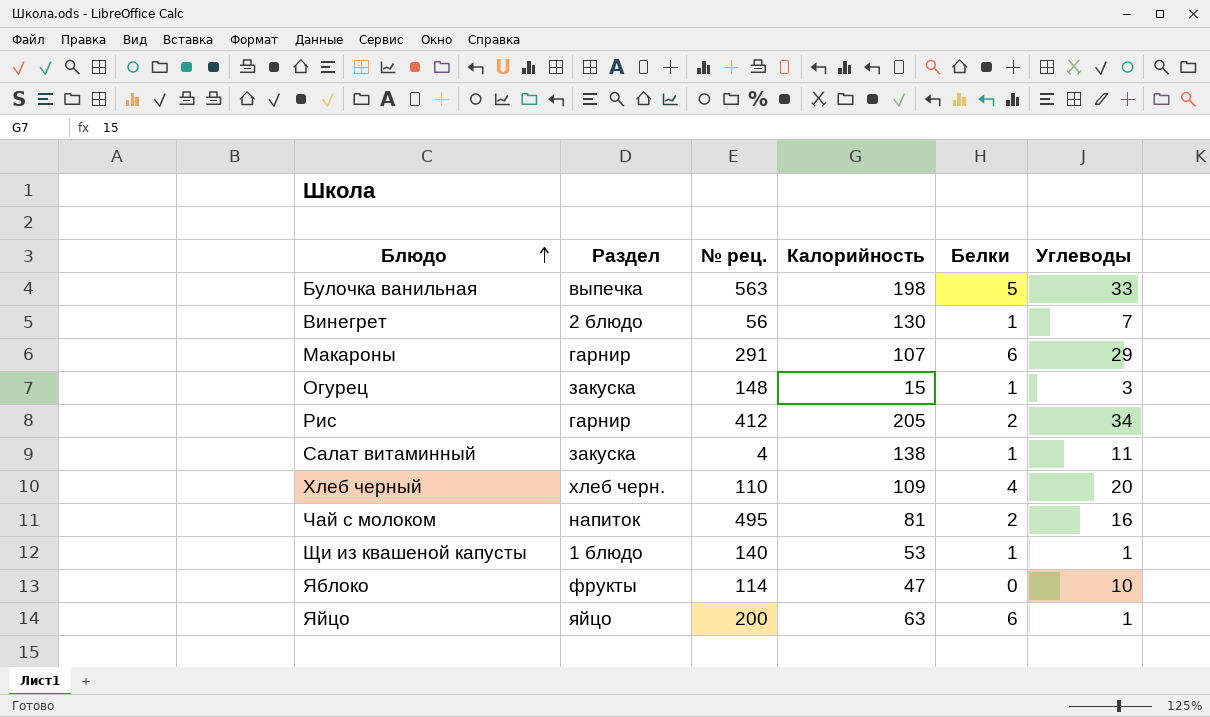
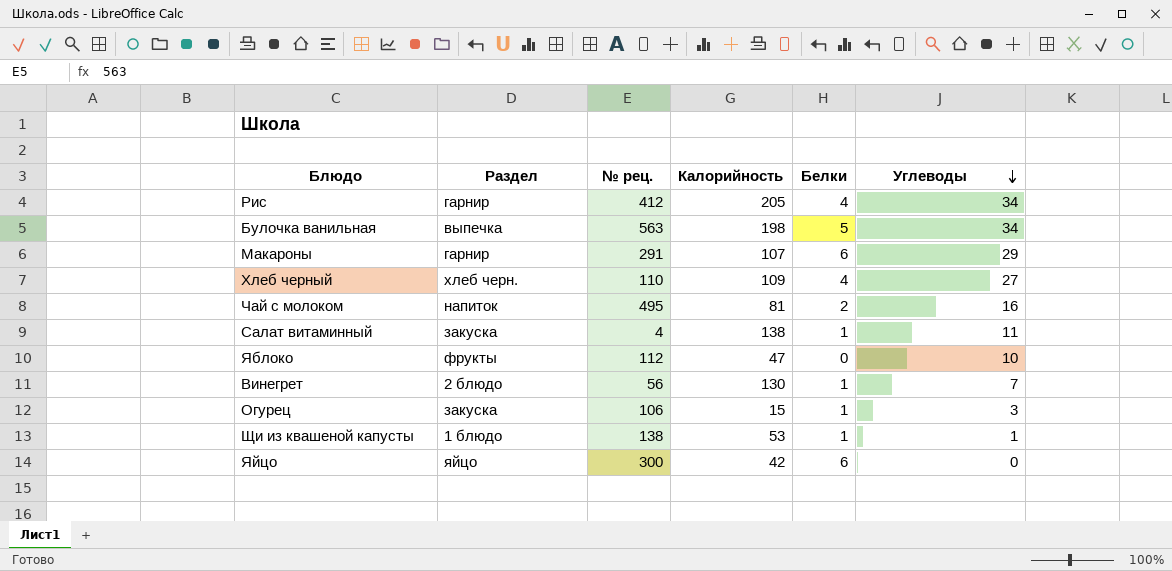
row order: Блюдо ascending -> Углеводы descending
Рис | Белки: 2 -> 4
Булочка ванильная | Углеводы: 33 -> 34
Хлеб черный | Углеводы: 20 -> 27
Яблоко | № рец.: 114 -> 112
Огурец | № рец.: 148 -> 106
Щи из квашеной капусты | № рец.: 140 -> 138
Яйцо | № рец.: 200 -> 300
Яйцо | Калорийность: 63 -> 42
Яйцо | Углеводы: 1 -> 0

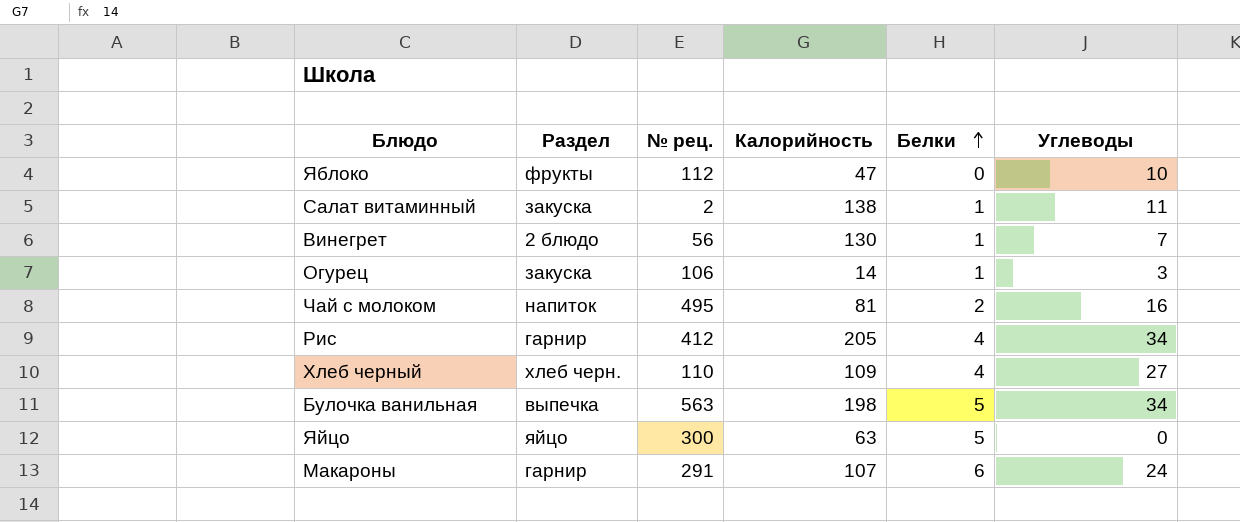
row order: Углеводы descending -> Белки ascending
row Щи из квашеной капусты: 1 блюдо | 138 | 53 | 1 | 1 -> none
Салат витаминный | № рец.: 4 -> 2
Огурец | Калорийность: 15 -> 14
Яйцо | Калорийность: 42 -> 63
Яйцо | Белки: 6 -> 5
Макароны | Углеводы: 29 -> 24

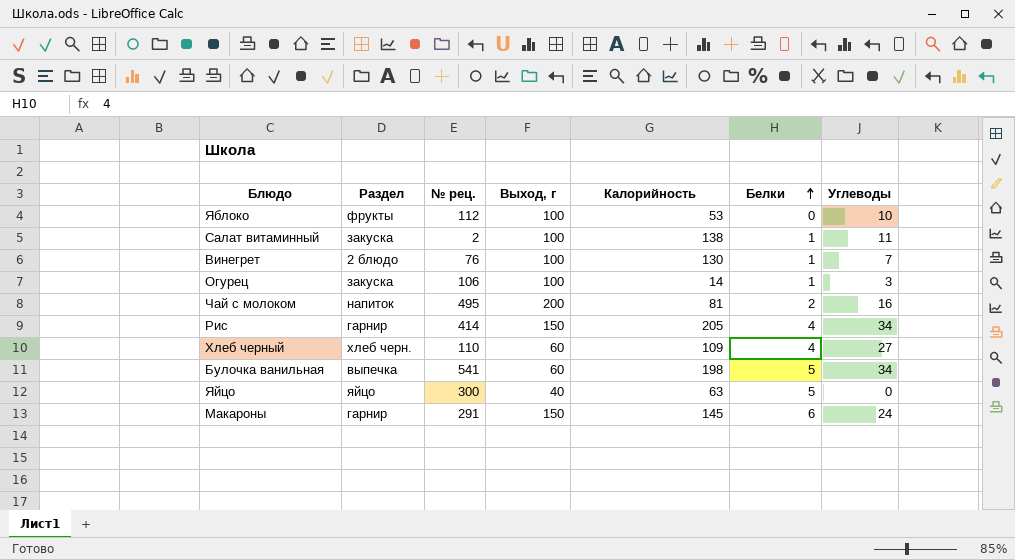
column Выход, г | position: none -> 4
Яблоко | Калорийность: 47 -> 53
Винегрет | № рец.: 56 -> 76
Рис | № рец.: 412 -> 414
Булочка ванильная | № рец.: 563 -> 541
Макароны | Калорийность: 107 -> 145

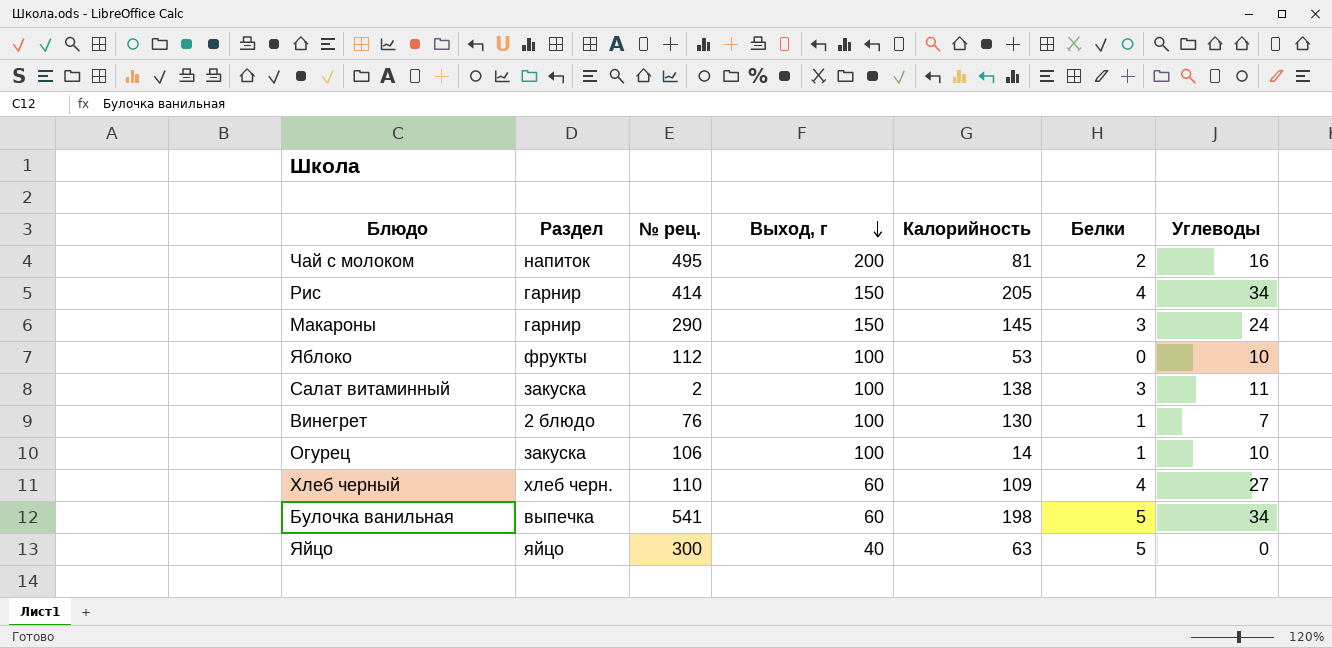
row order: Белки ascending -> Выход, г descending
Макароны | № рец.: 291 -> 290
Макароны | Белки: 6 -> 3
Салат витаминный | Белки: 1 -> 3
Огурец | Углеводы: 3 -> 10

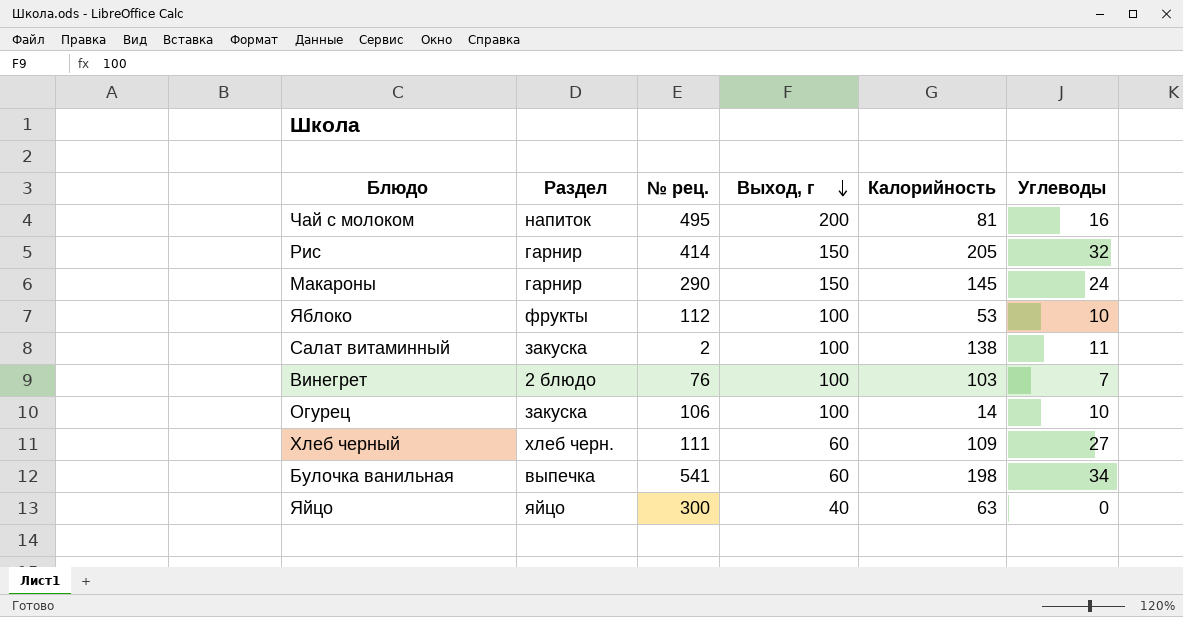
column Белки | position: 6 -> none
Рис | Углеводы: 34 -> 32
Винегрет | Калорийность: 130 -> 103
Хлеб черный | № рец.: 110 -> 111

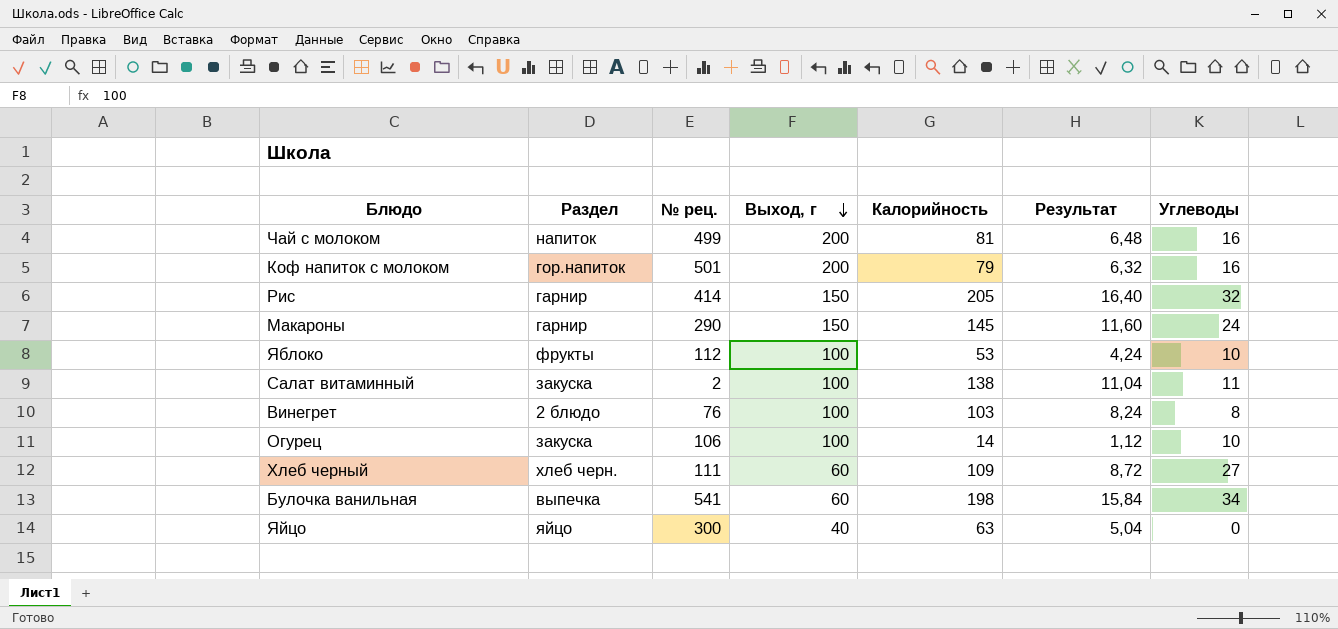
column Результат | formula: none -> [Калорийность] * 0,08
Чай с молоком | № рец.: 495 -> 499
row Коф напиток с молоком: none -> гор.напиток | 501 | 200 | 79 | 6,32 | 16
Винегрет | Углеводы: 7 -> 8

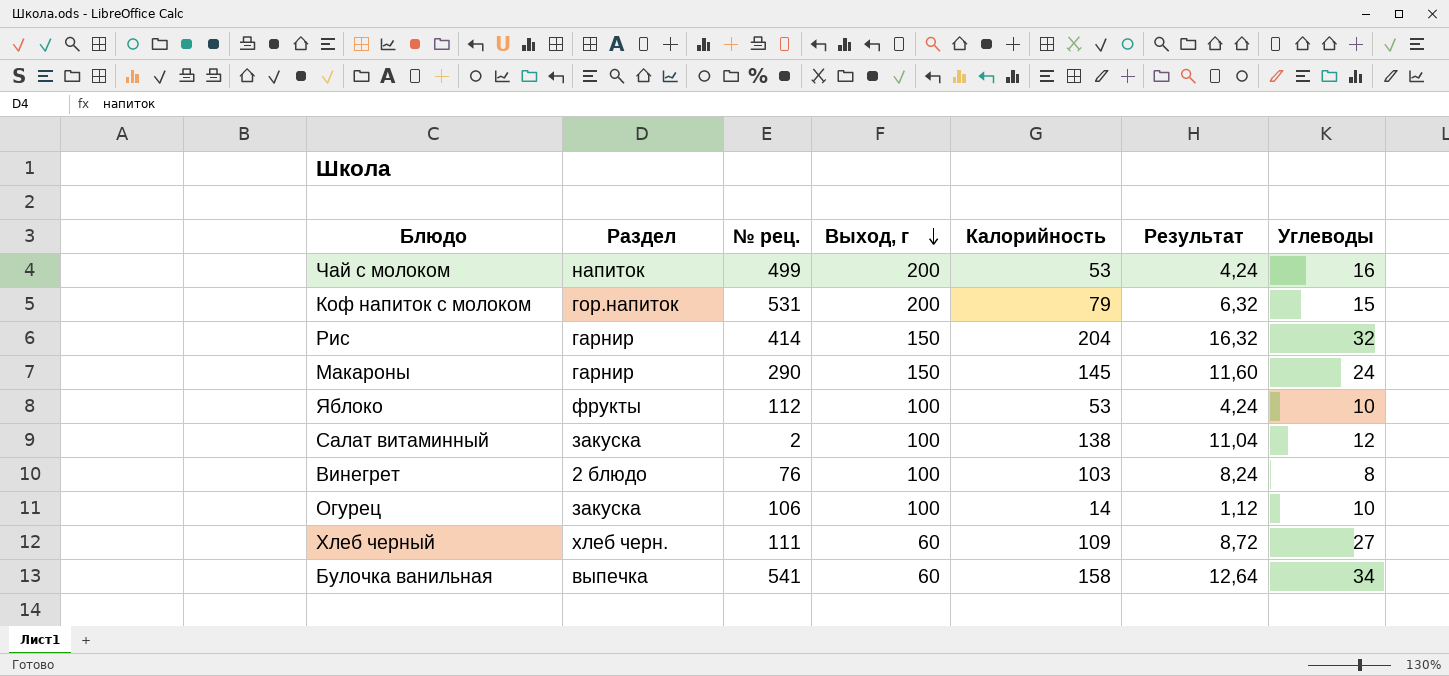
row Яйцо: яйцо | 300 | 40 | 63 | 5,04 | 0 -> none
Чай с молоком | Калорийность: 81 -> 53
Чай с молоком | Результат: 6,48 -> 4,24
Коф напиток с молоком | № рец.: 501 -> 531
Коф напиток с молоком | Углеводы: 16 -> 15
Рис | Калорийность: 205 -> 204
Рис | Результат: 16,40 -> 16,32
Салат витаминный | Углеводы: 11 -> 12
Булочка ванильная | Калорийность: 198 -> 158
Булочка ванильная | Результат: 15,84 -> 12,64

